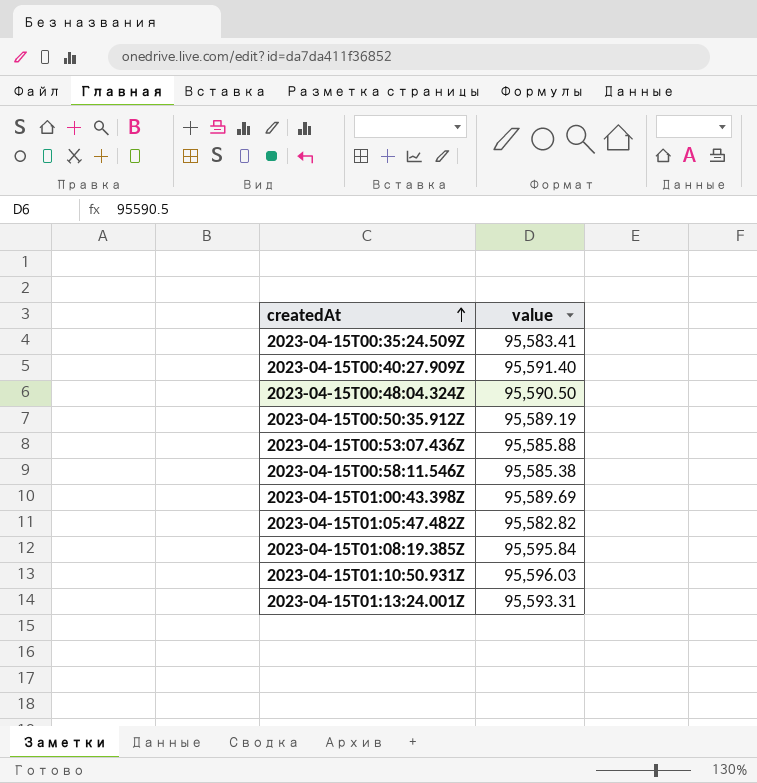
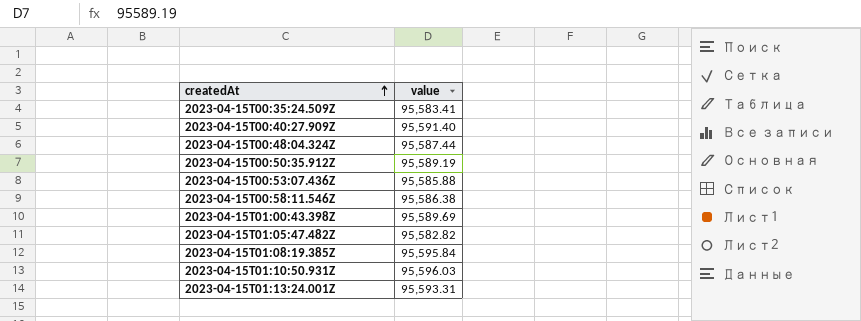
2023-04-15T00:48:04.324Z | value: 95,590.50 -> 95,587.44
2023-04-15T00:58:11.546Z | value: 95,585.38 -> 95,586.38

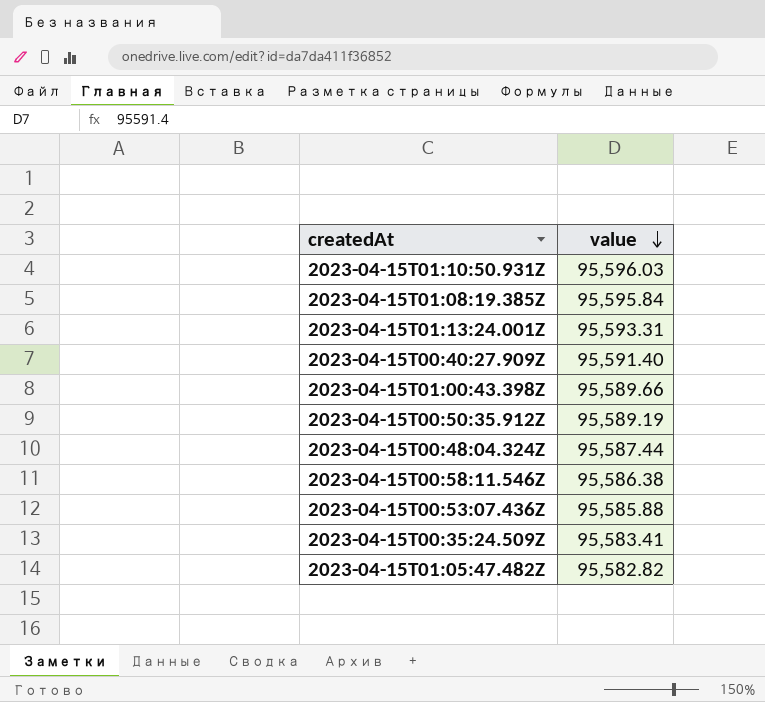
row order: createdAt ascending -> value descending
2023-04-15T01:00:43.398Z | value: 95,589.69 -> 95,589.66

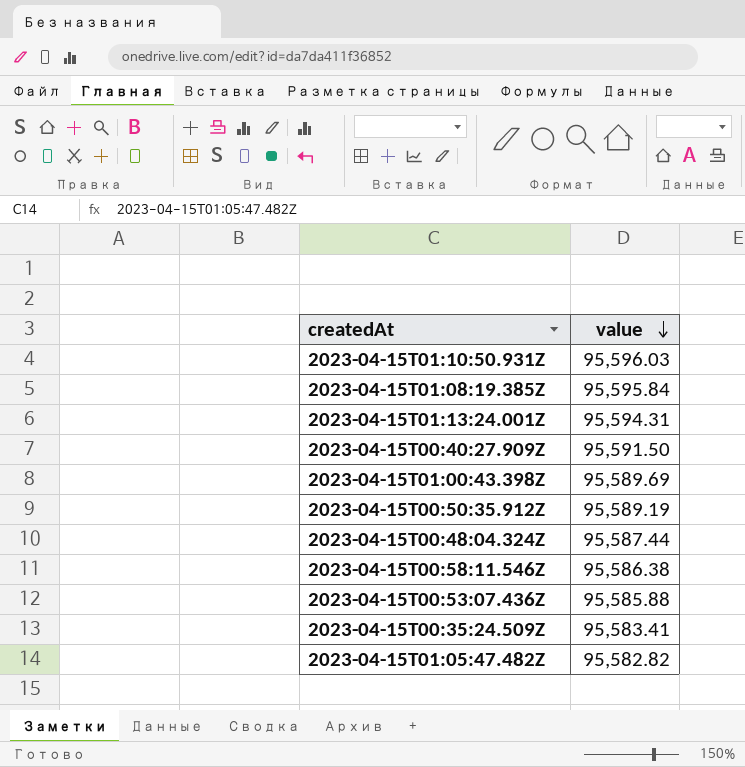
2023-04-15T01:13:24.001Z | value: 95,593.31 -> 95,594.31
2023-04-15T00:40:27.909Z | value: 95,591.40 -> 95,591.50
2023-04-15T01:00:43.398Z | value: 95,589.66 -> 95,589.69

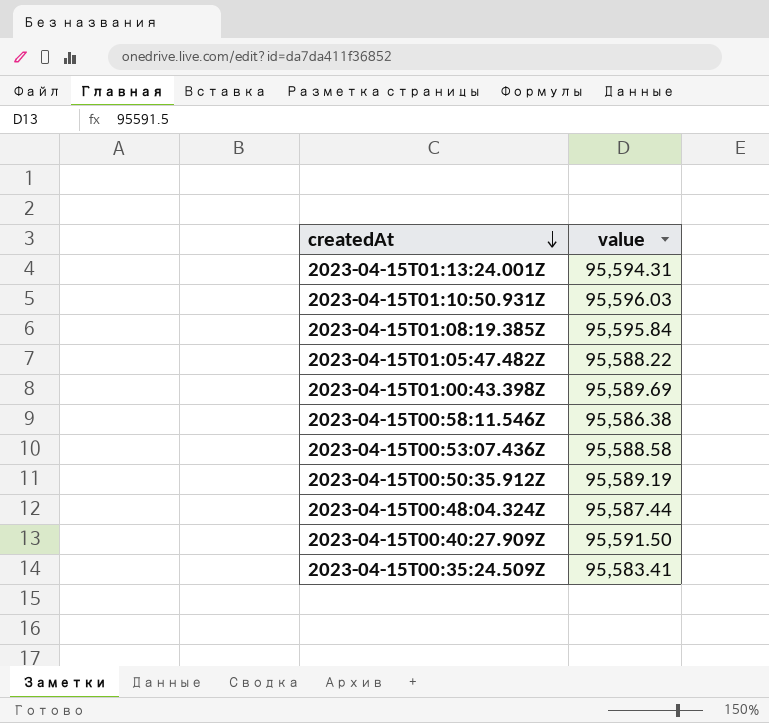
row order: value descending -> createdAt descending
2023-04-15T01:05:47.482Z | value: 95,582.82 -> 95,588.22
2023-04-15T00:53:07.436Z | value: 95,585.88 -> 95,588.58

